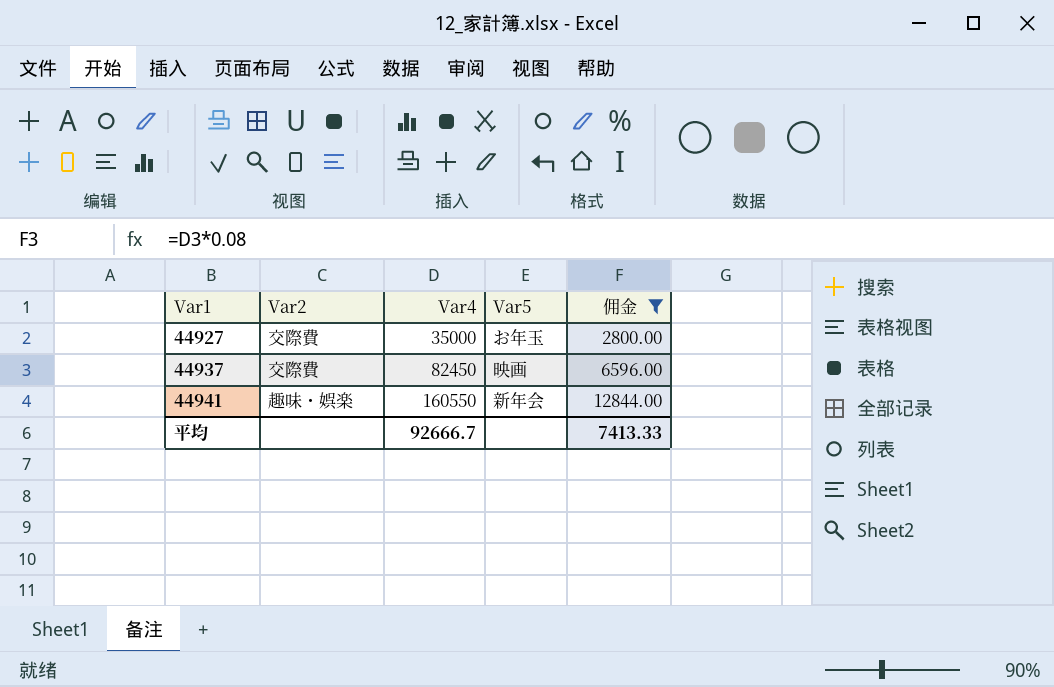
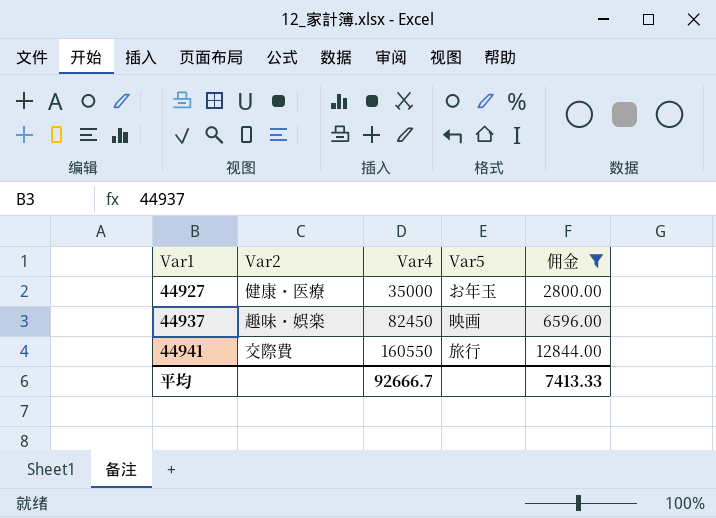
44927 | Var2: 交際費 -> 健康・医療
44937 | Var2: 交際費 -> 趣味・娯楽
44941 | Var2: 趣味・娯楽 -> 交際費
44941 | Var5: 新年会 -> 旅行

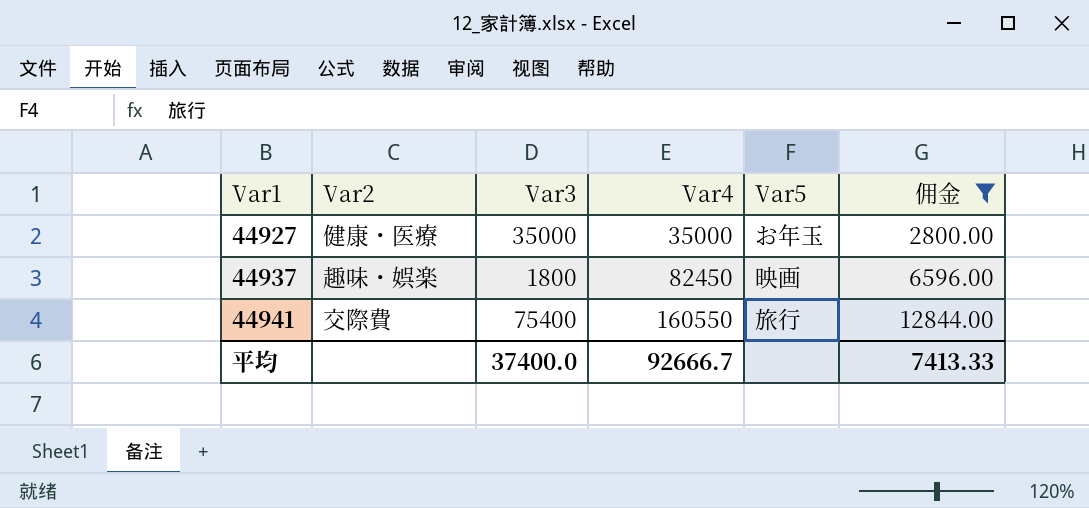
column Var3 | position: none -> 3

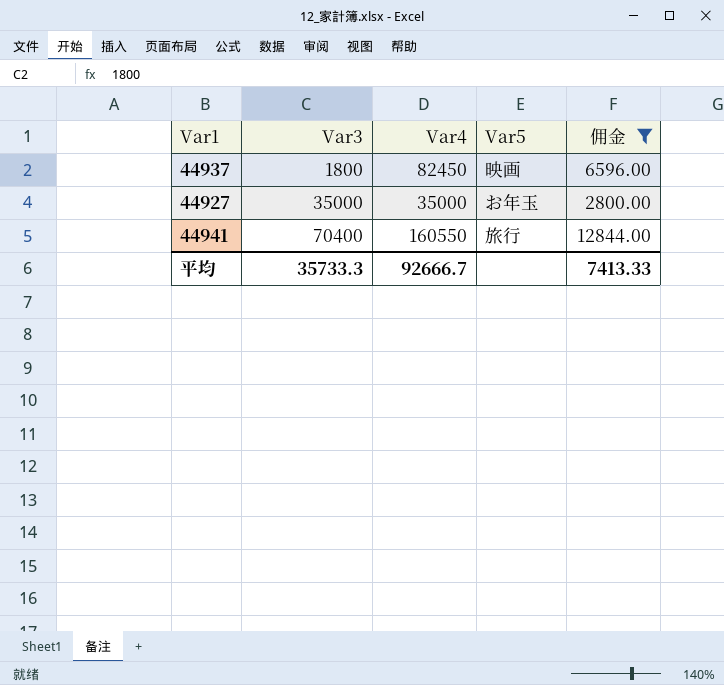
row order: Var1 ascending -> Var3 ascending
column Var2 | position: 2 -> none
44941 | Var3: 75400 -> 70400
平均 | Var3: 37400.0 -> 35733.3

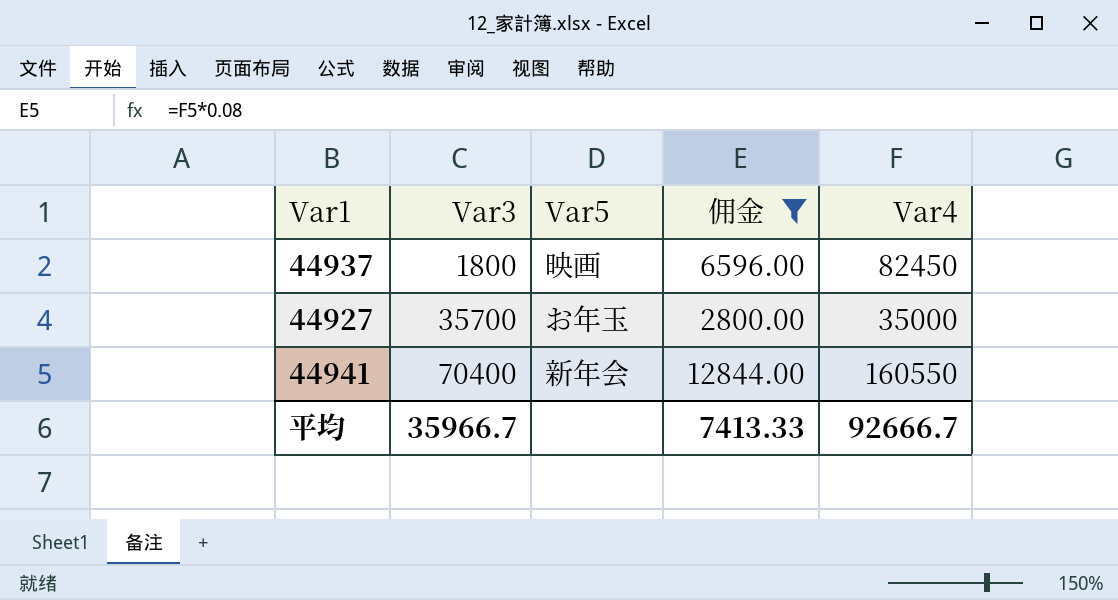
column Var4 | position: 3 -> 5
44927 | Var3: 35000 -> 35700
44941 | Var5: 旅行 -> 新年会
平均 | Var3: 35733.3 -> 35966.7

